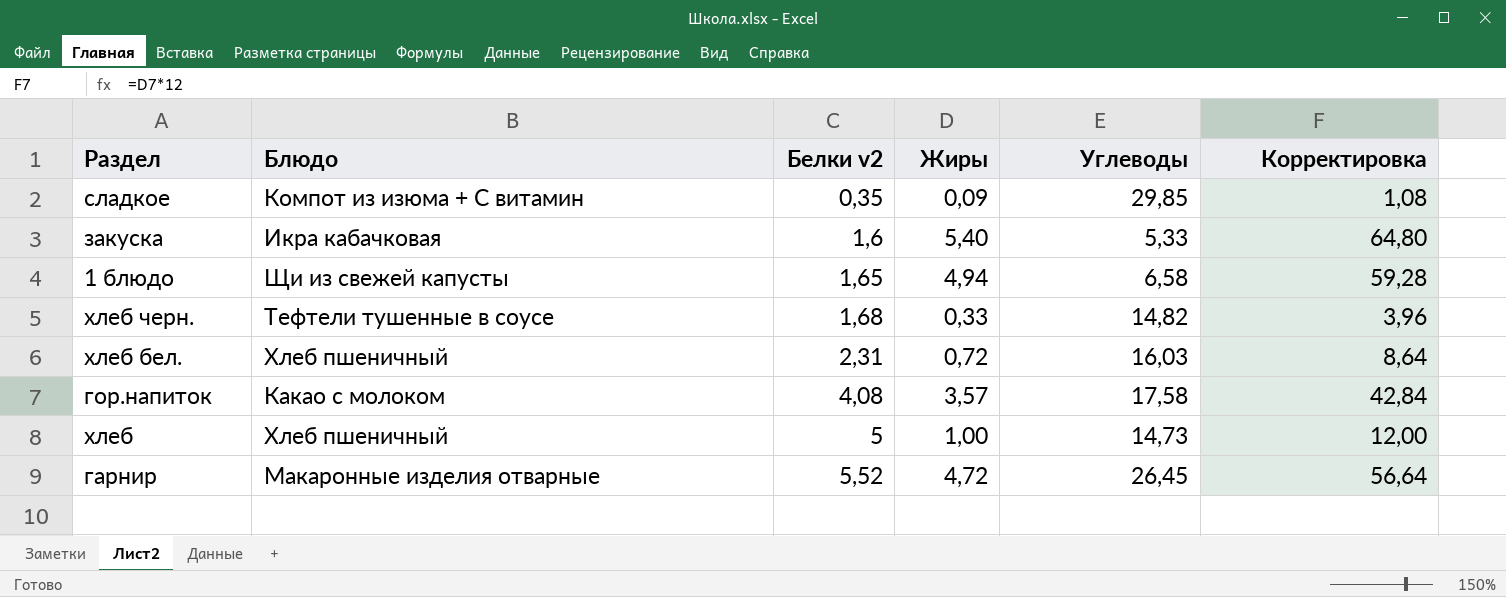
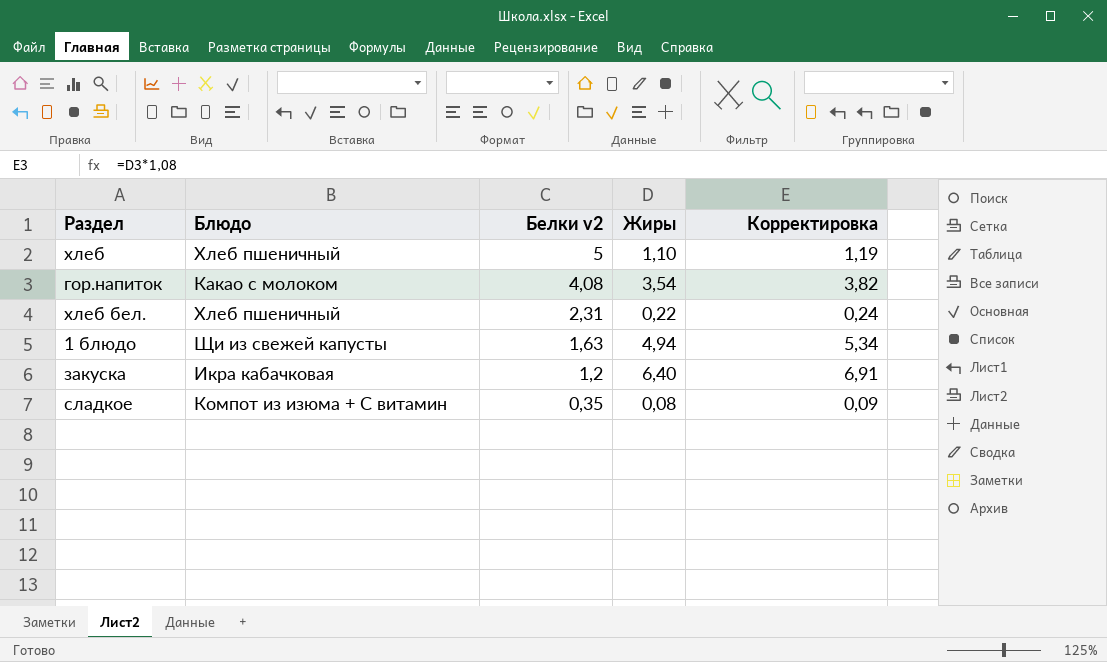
row order: Белки v2 ascending -> Белки v2 descending
column Углеводы | position: 5 -> none
column Корректировка | formula: [Жиры] * 12 -> [Жиры] * 1,08
row хлеб черн.: Тефтели тушенные в соусе | 1,68 | 0,33 | 14,82 | 3,96 -> none
row гарнир: Макаронные изделия отварные | 5,52 | 4,72 | 26,45 | 56,64 -> none
хлеб | Жиры: 1,00 -> 1,10
гор.напиток | Жиры: 3,57 -> 3,54
хлеб бел. | Жиры: 0,72 -> 0,22
1 блюдо | Белки v2: 1,65 -> 1,63
закуска | Белки v2: 1,6 -> 1,2
закуска | Жиры: 5,40 -> 6,40
сладкое | Жиры: 0,09 -> 0,08

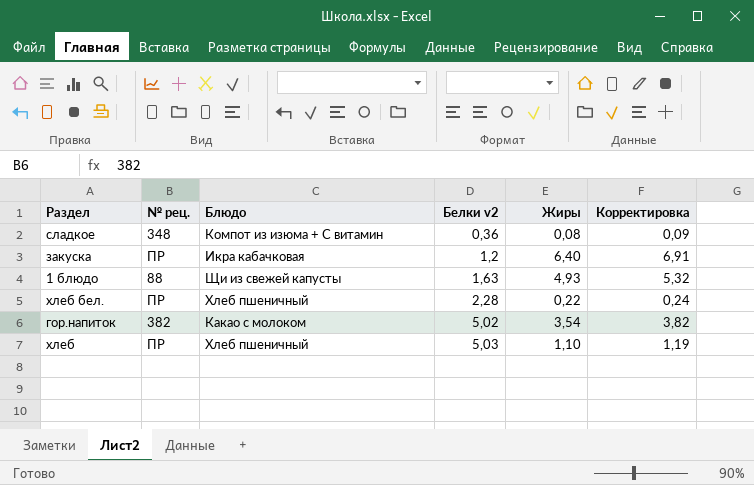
row order: Белки v2 descending -> Белки v2 ascending
column № рец. | position: none -> 2
сладкое | Белки v2: 0,35 -> 0,36
1 блюдо | Жиры: 4,94 -> 4,93
1 блюдо | Корректировка: 5,34 -> 5,32
хлеб бел. | Белки v2: 2,31 -> 2,28
гор.напиток | Белки v2: 4,08 -> 5,02
хлеб | Белки v2: 5 -> 5,03

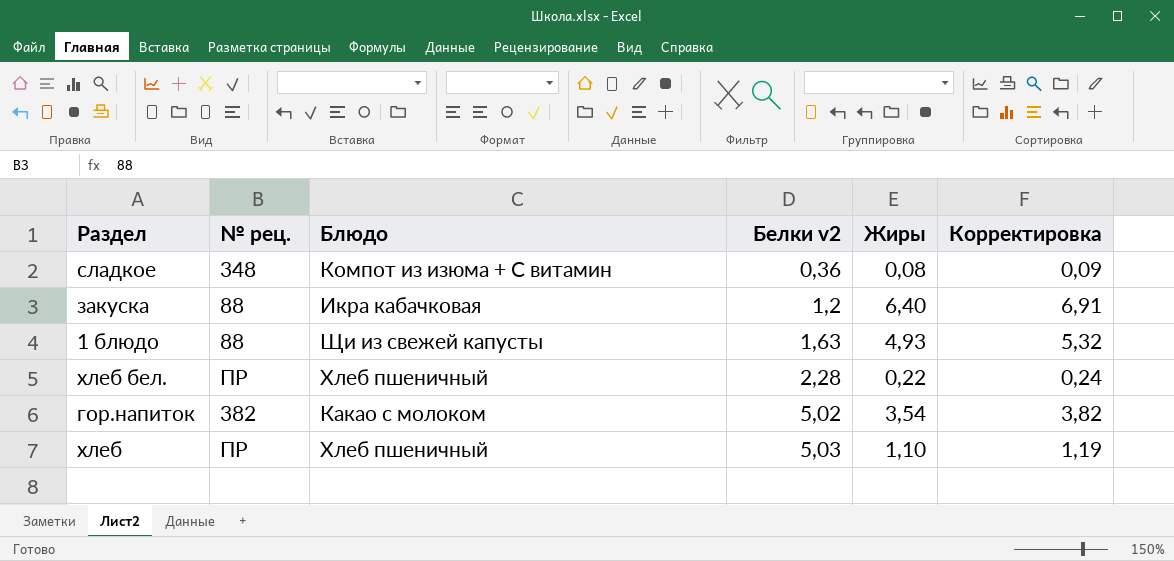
закуска | № рец.: ПР -> 88

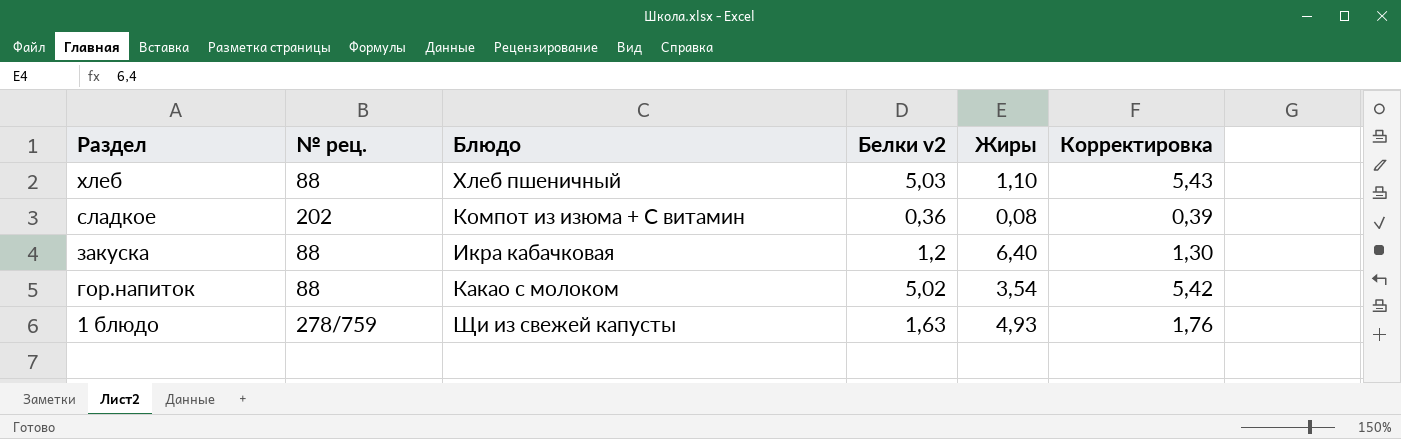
row order: Белки v2 ascending -> Раздел descending
column Корректировка | formula: [Жиры] * 1,08 -> [Белки v2] * 1,08
row хлеб бел.: ПР | Хлеб пшеничный | 2,28 | 0,22 | 0,24 -> none
хлеб | № рец.: ПР -> 88
сладкое | № рец.: 348 -> 202
гор.напиток | № рец.: 382 -> 88
1 блюдо | № рец.: 88 -> 278/759

